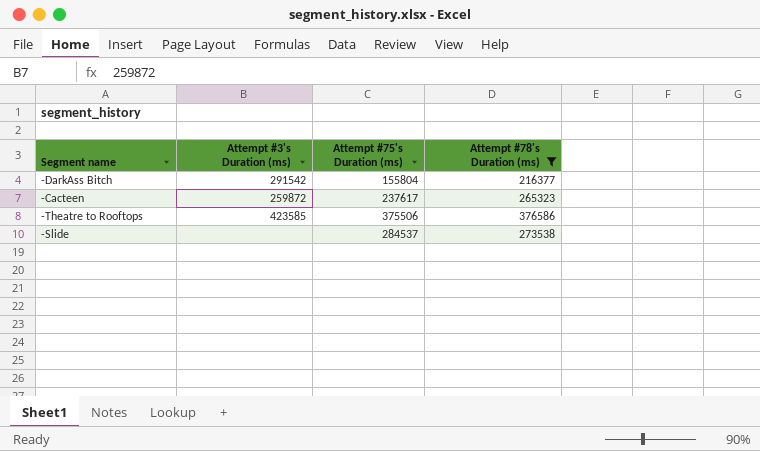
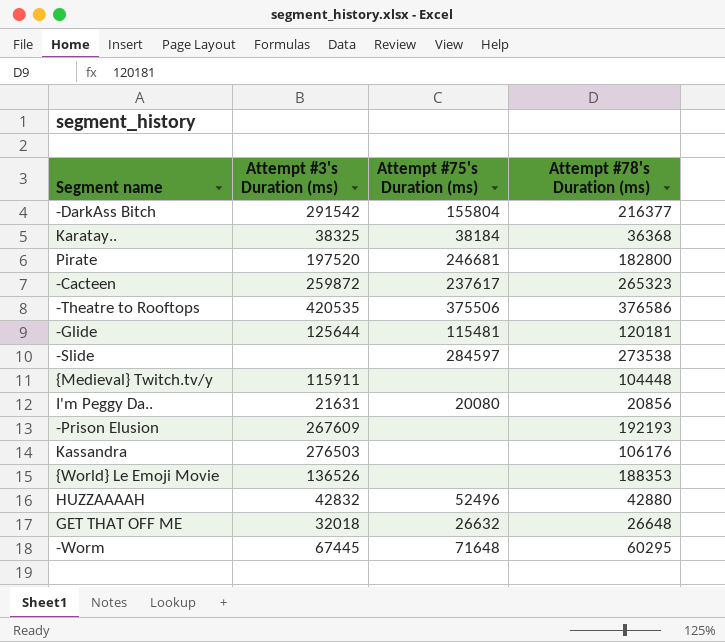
filter: Attempt #78's Duration (ms) >= 216377 -> none
-Theatre to Rooftops | Attempt #3's Duration (ms): 423585 -> 420535
-Slide | Attempt #75's Duration (ms): 284537 -> 284597

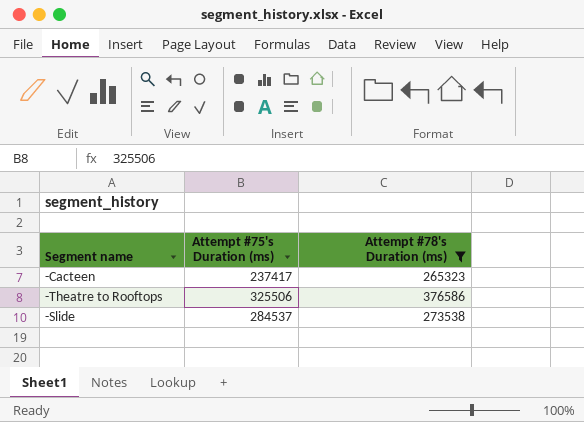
filter: none -> Attempt #78's Duration (ms) >= 265323
column Attempt #3's Duration (ms) | position: 2 -> none
-Cacteen | Attempt #75's Duration (ms): 237617 -> 237417
-Theatre to Rooftops | Attempt #75's Duration (ms): 375506 -> 325506
-Slide | Attempt #75's Duration (ms): 284597 -> 284537

